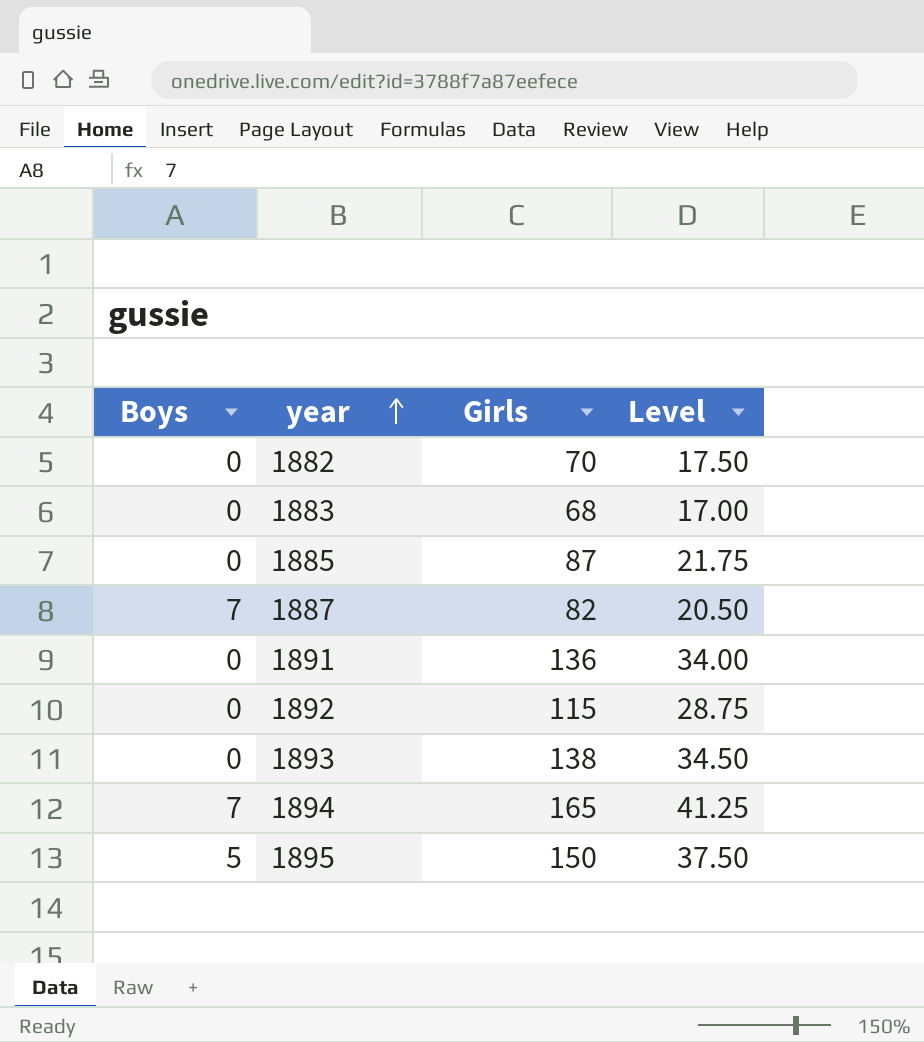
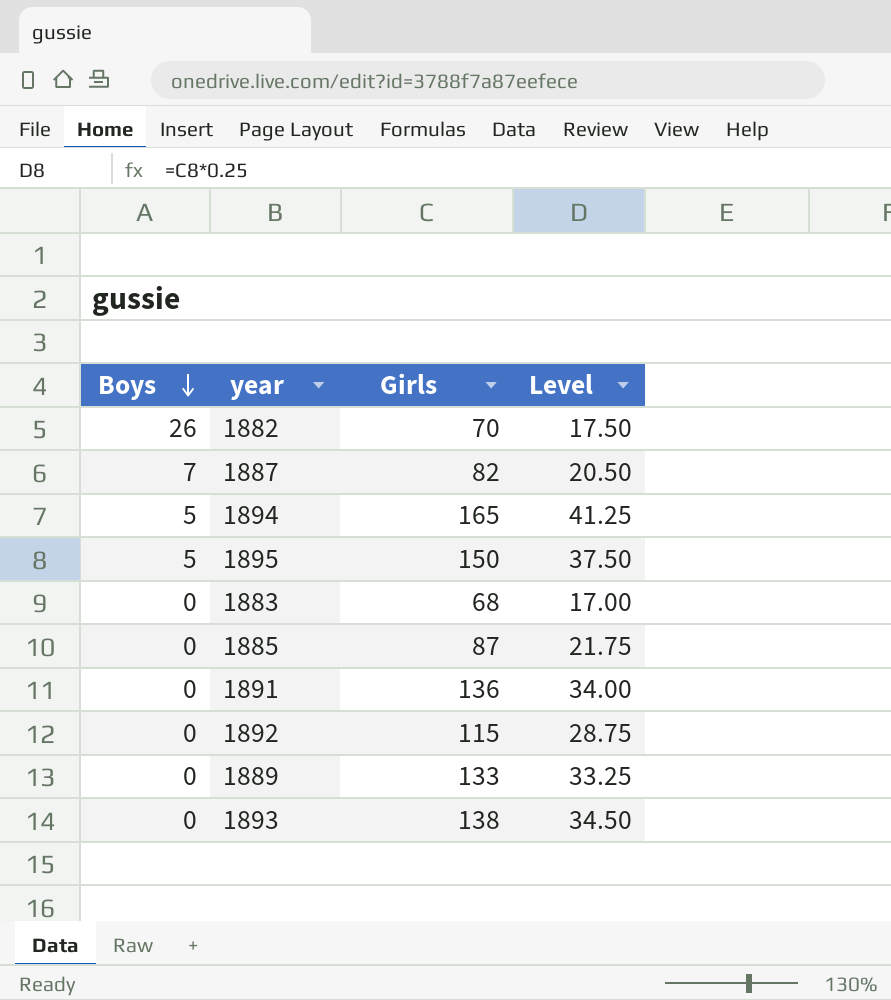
row order: year ascending -> Boys descending
1882 | Boys: 0 -> 26
1894 | Boys: 7 -> 5
row 1889: none -> 0 | 133 | 33.25

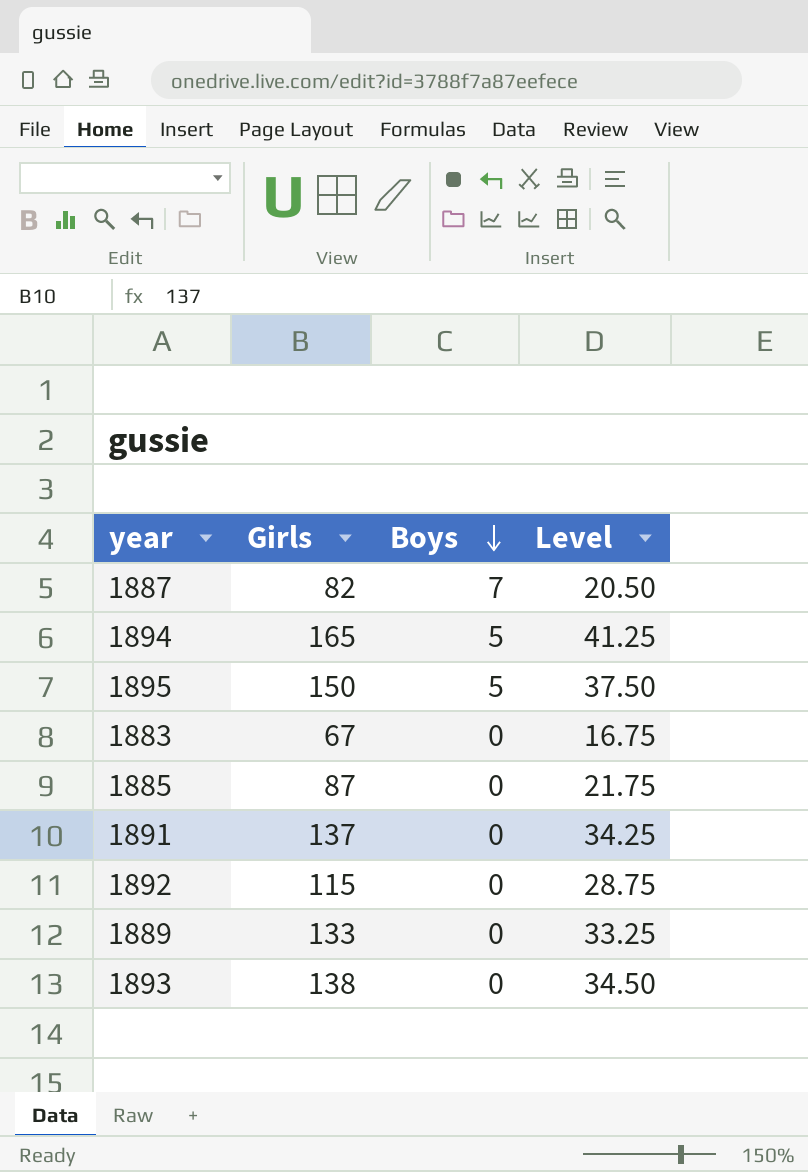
column Boys | position: 1 -> 3
row 1882: 26 | 70 | 17.50 -> none
1883 | Girls: 68 -> 67
1883 | Level: 17.00 -> 16.75
1891 | Girls: 136 -> 137
1891 | Level: 34.00 -> 34.25

